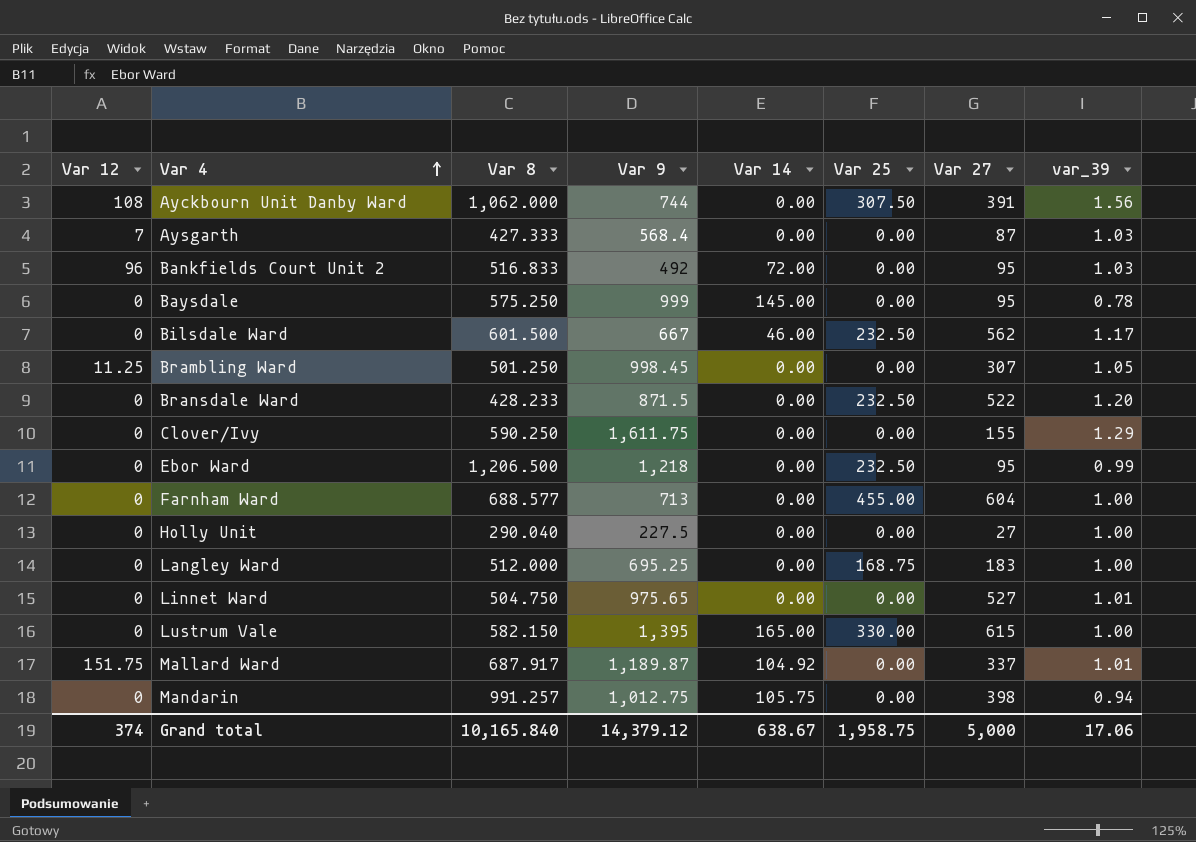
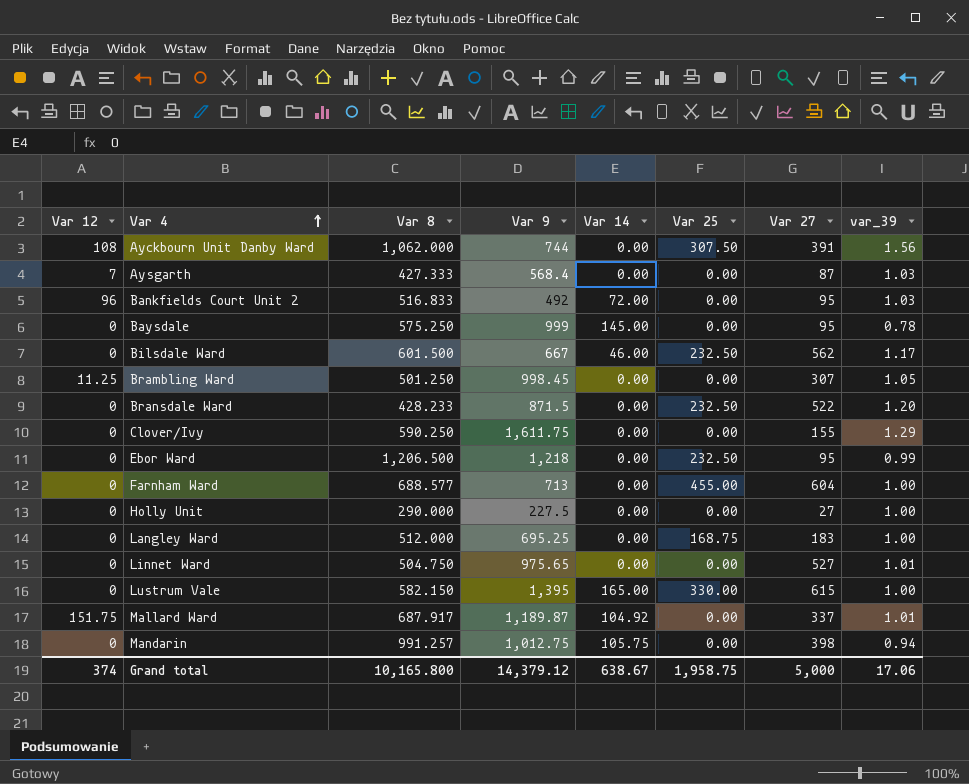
Holly Unit | Var 8: 290.040 -> 290.000
Grand total | Var 8: 10,165.840 -> 10,165.800

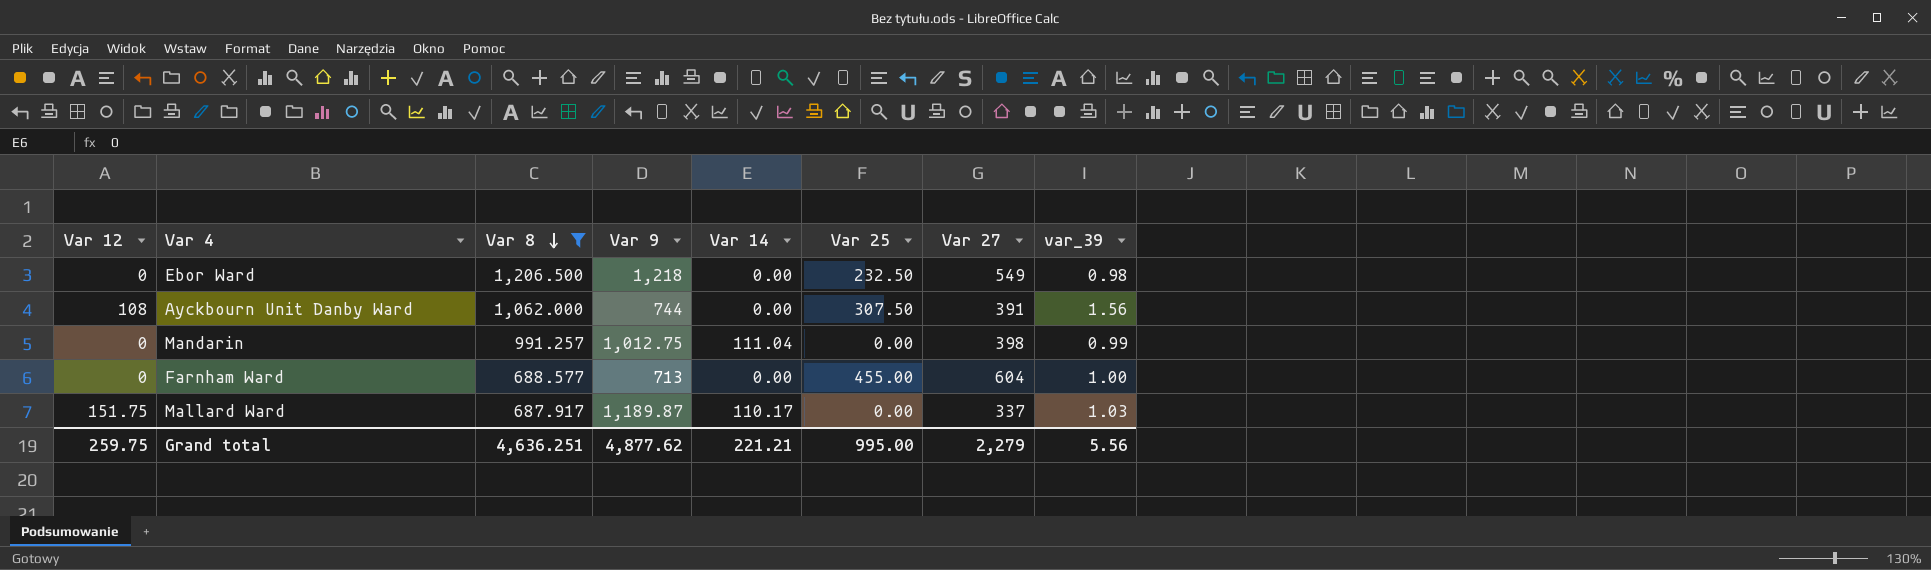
filter: none -> Var 8 >= 687.917
row order: Var 4 ascending -> Var 8 descending
Ebor Ward | Var 27: 95 -> 549
Ebor Ward | var_39: 0.99 -> 0.98
Mandarin | Var 14: 105.75 -> 111.04
Mandarin | var_39: 0.94 -> 0.99
Mallard Ward | Var 14: 104.92 -> 110.17
Mallard Ward | var_39: 1.01 -> 1.03
Grand total | Var 12: 374 -> 259.75
Grand total | Var 8: 10,165.800 -> 4,636.251
Grand total | Var 9: 14,379.12 -> 4,877.62
Grand total | Var 14: 638.67 -> 221.21
Grand total | Var 25: 1,958.75 -> 995.00
Grand total | Var 27: 5,000 -> 2,279
Grand total | var_39: 17.06 -> 5.56

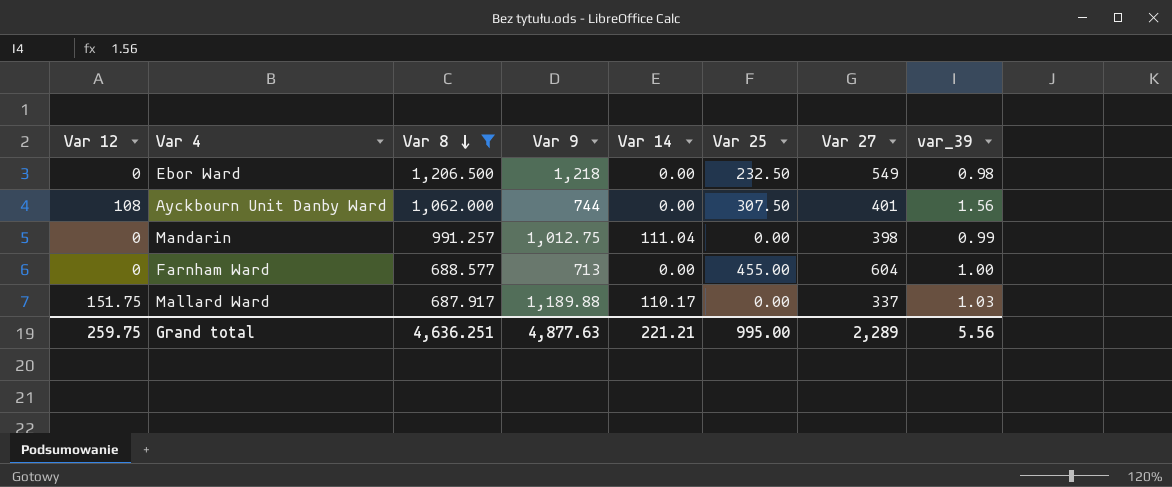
Ayckbourn Unit Danby Ward | Var 27: 391 -> 401
Mallard Ward | Var 9: 1,189.87 -> 1,189.88
Grand total | Var 9: 4,877.62 -> 4,877.63
Grand total | Var 27: 2,279 -> 2,289

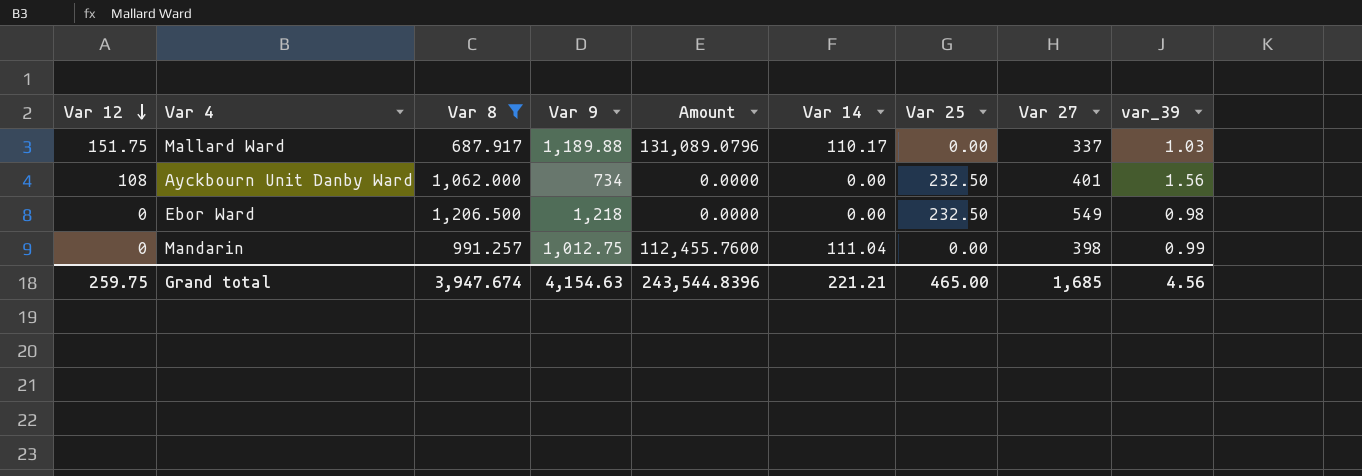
row order: Var 8 descending -> Var 12 descending
column Amount | formula: none -> [Var 9] * [Var 14]
row Farnham Ward: 0 | 688.577 | 713 | 0.00 | 455.00 | 604 | 1.00 -> none
Ayckbourn Unit Danby Ward | Var 9: 744 -> 734
Ayckbourn Unit Danby Ward | Var 25: 307.50 -> 232.50
Grand total | Var 8: 4,636.251 -> 3,947.674
Grand total | Var 9: 4,877.63 -> 4,154.63
Grand total | Var 25: 995.00 -> 465.00
Grand total | Var 27: 2,289 -> 1,685
Grand total | var_39: 5.56 -> 4.56

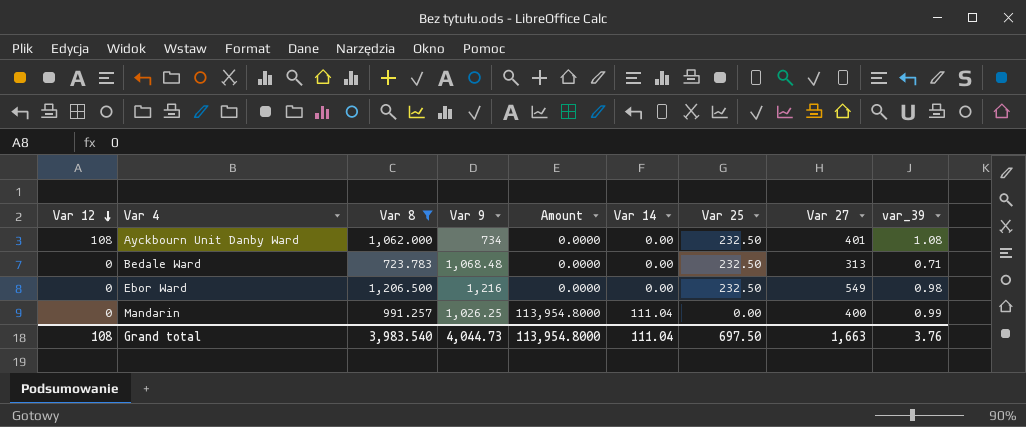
row Mallard Ward: 151.75 | 687.917 | 1,189.88 | 131,089.0796 | 110.17 | 0.00 | 337 | 1.03 -> none
Ayckbourn Unit Danby Ward | var_39: 1.56 -> 1.08
row Bedale Ward: none -> 0 | 723.783 | 1,068.48 | 0.0000 | 0.00 | 232.50 | 313 | 0.71
Ebor Ward | Var 9: 1,218 -> 1,216
Mandarin | Var 9: 1,012.75 -> 1,026.25
Mandarin | Amount: 112,455.7600 -> 113,954.8000
Mandarin | Var 27: 398 -> 400
Grand total | Var 12: 259.75 -> 108
Grand total | Var 8: 3,947.674 -> 3,983.540
Grand total | Var 9: 4,154.63 -> 4,044.73
Grand total | Amount: 243,544.8396 -> 113,954.8000
Grand total | Var 14: 221.21 -> 111.04
Grand total | Var 25: 465.00 -> 697.50
Grand total | Var 27: 1,685 -> 1,663
Grand total | var_39: 4.56 -> 3.76

